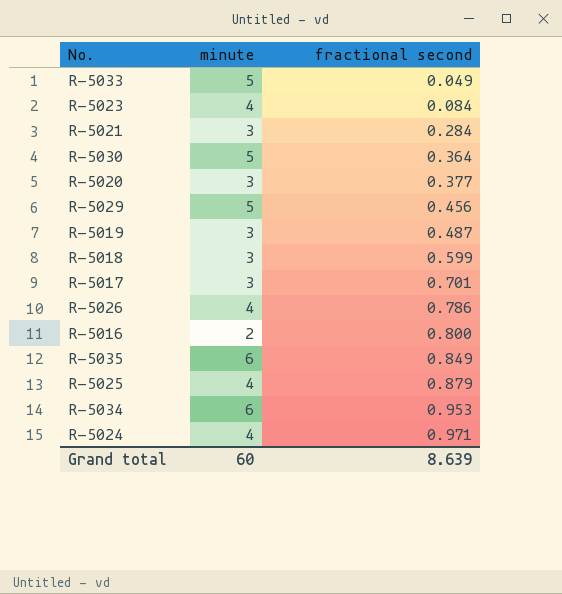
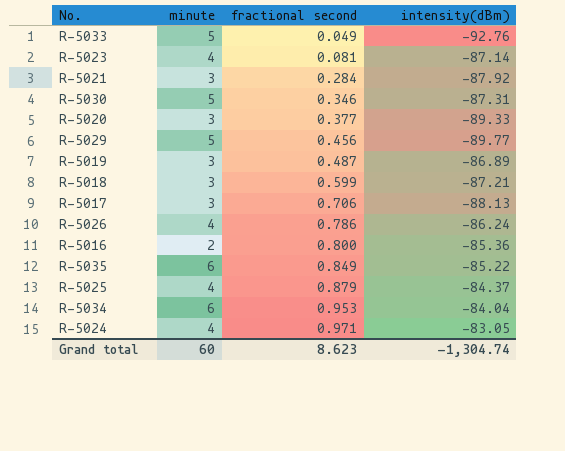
column intensity(dBm) | position: none -> 4
R-5023 | fractional second: 0.084 -> 0.081
R-5030 | fractional second: 0.364 -> 0.346
R-5017 | fractional second: 0.701 -> 0.706
Grand total | fractional second: 8.639 -> 8.623

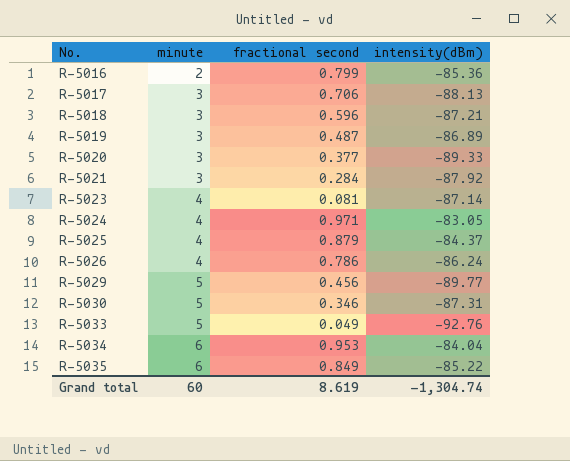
row order: fractional second ascending -> No. ascending
R-5016 | fractional second: 0.800 -> 0.799
R-5018 | fractional second: 0.599 -> 0.596
Grand total | fractional second: 8.623 -> 8.619

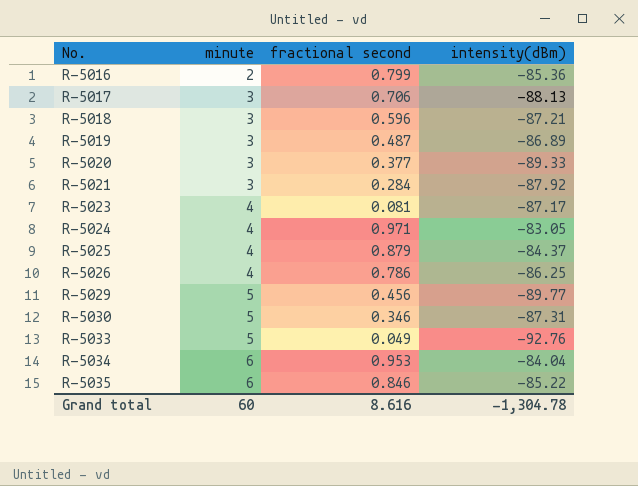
R-5023 | intensity(dBm): -87.14 -> -87.17
R-5026 | intensity(dBm): -86.24 -> -86.25
R-5035 | fractional second: 0.849 -> 0.846
Grand total | fractional second: 8.619 -> 8.616
Grand total | intensity(dBm): -1,304.74 -> -1,304.78

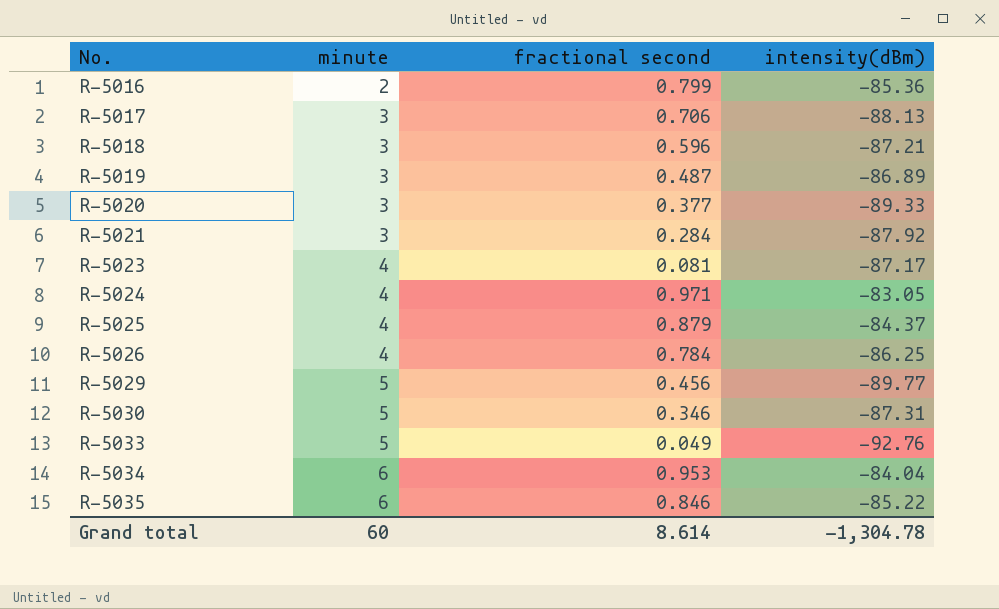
R-5026 | fractional second: 0.786 -> 0.784
Grand total | fractional second: 8.616 -> 8.614

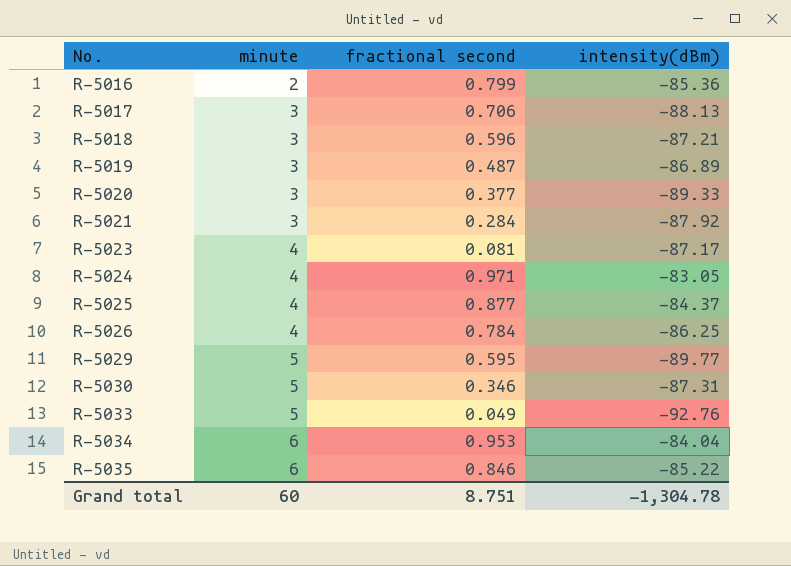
R-5025 | fractional second: 0.879 -> 0.877
R-5029 | fractional second: 0.456 -> 0.595
Grand total | fractional second: 8.614 -> 8.751

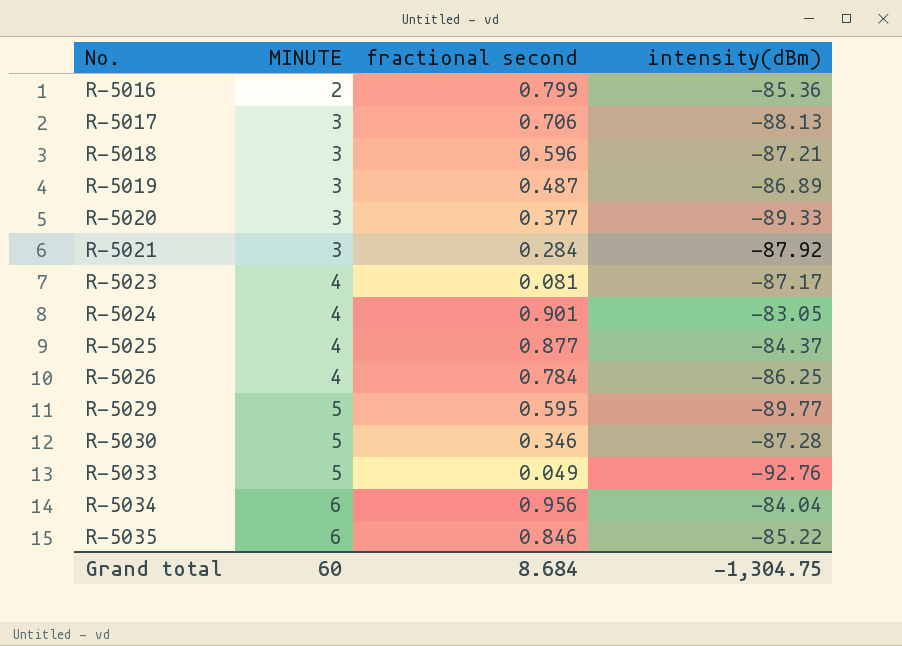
column name: minute -> MINUTE
R-5024 | fractional second: 0.971 -> 0.901
R-5030 | intensity(dBm): -87.31 -> -87.28
R-5034 | fractional second: 0.953 -> 0.956
Grand total | fractional second: 8.751 -> 8.684
Grand total | intensity(dBm): -1,304.78 -> -1,304.75

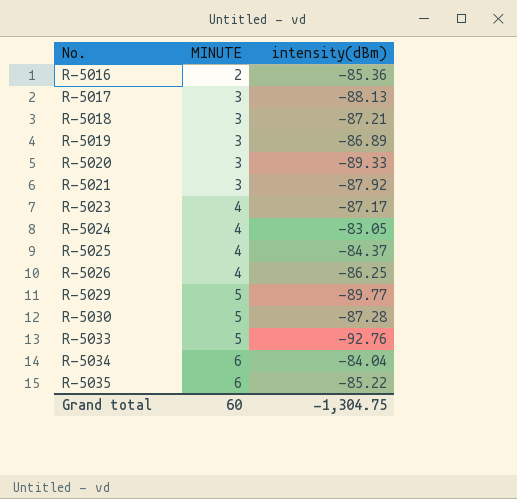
column fractional second | position: 3 -> none

